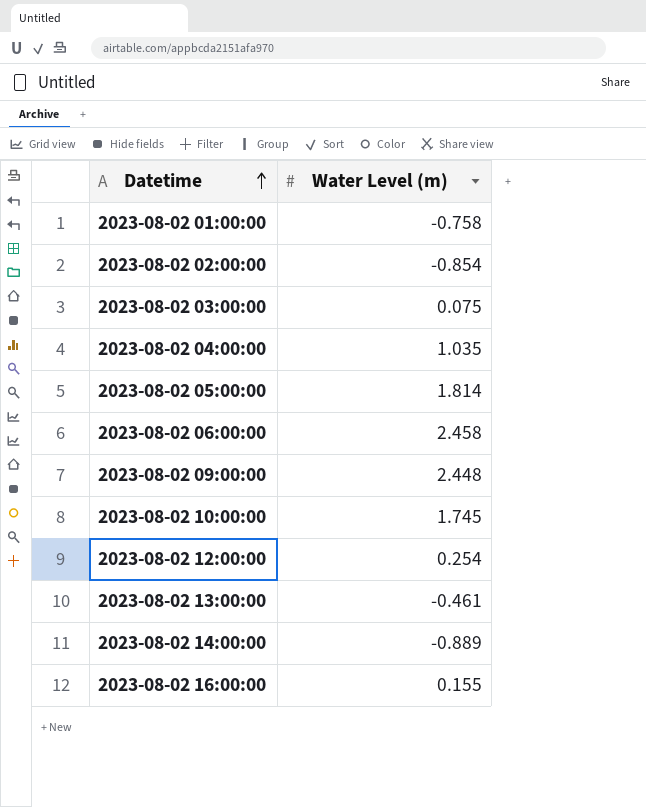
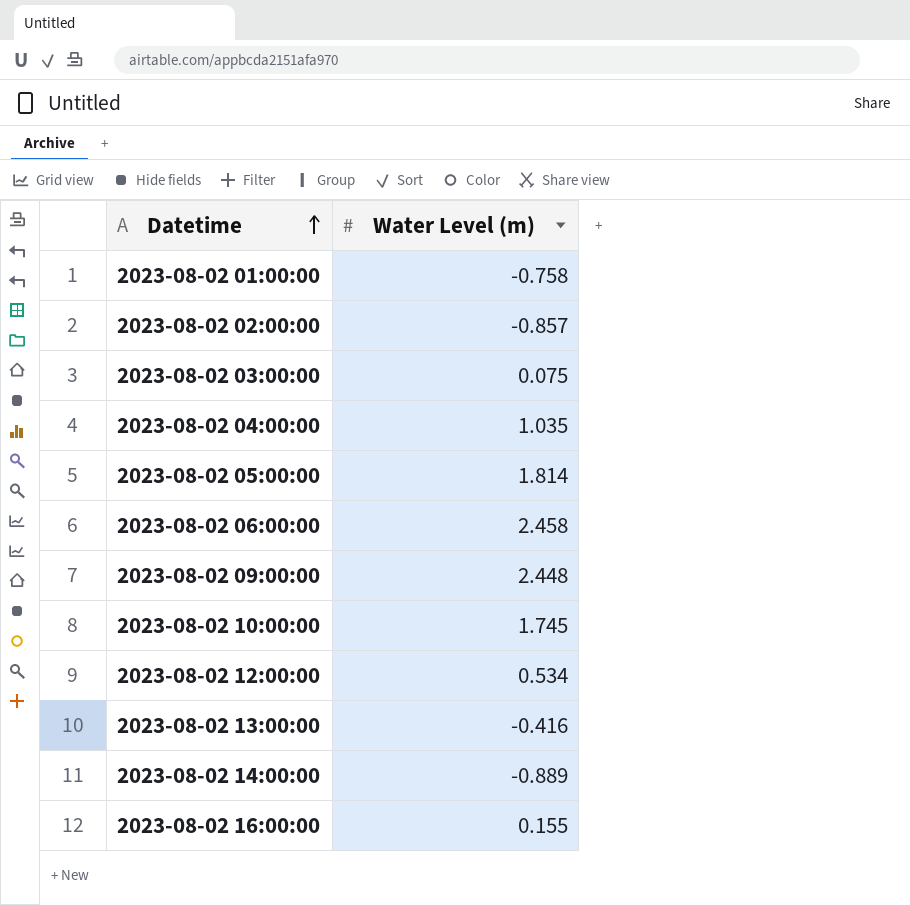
2023-08-02 02:00:00 | Water Level (m): -0.854 -> -0.857
2023-08-02 12:00:00 | Water Level (m): 0.254 -> 0.534
2023-08-02 13:00:00 | Water Level (m): -0.461 -> -0.416

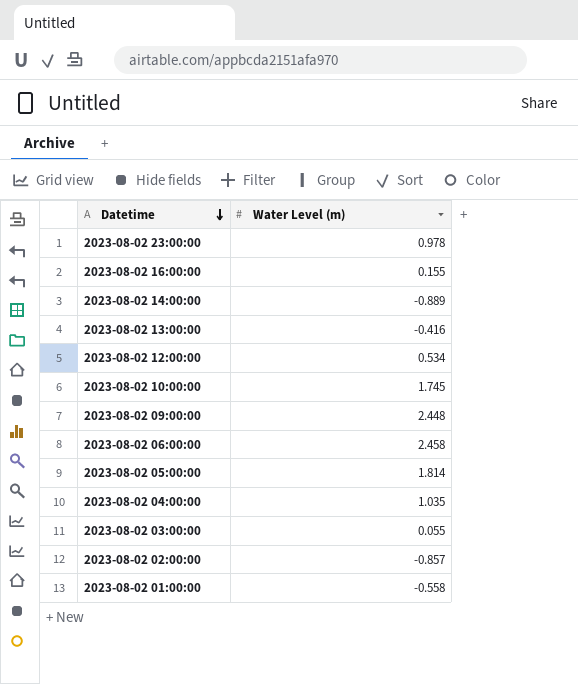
row order: Datetime ascending -> Datetime descending
row 2023-08-02 23:00:00: none -> 0.978
2023-08-02 03:00:00 | Water Level (m): 0.075 -> 0.055
2023-08-02 01:00:00 | Water Level (m): -0.758 -> -0.558

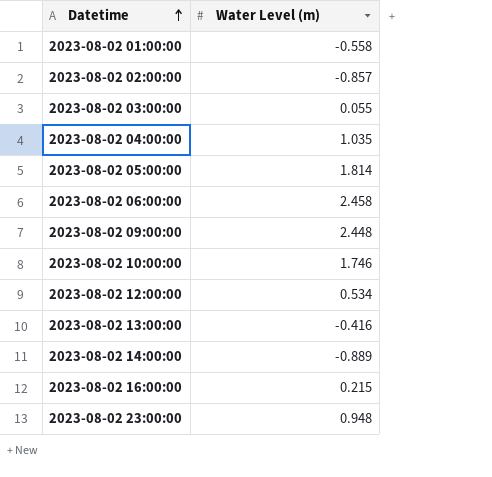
row order: Datetime descending -> Datetime ascending
2023-08-02 10:00:00 | Water Level (m): 1.745 -> 1.746
2023-08-02 16:00:00 | Water Level (m): 0.155 -> 0.215
2023-08-02 23:00:00 | Water Level (m): 0.978 -> 0.948

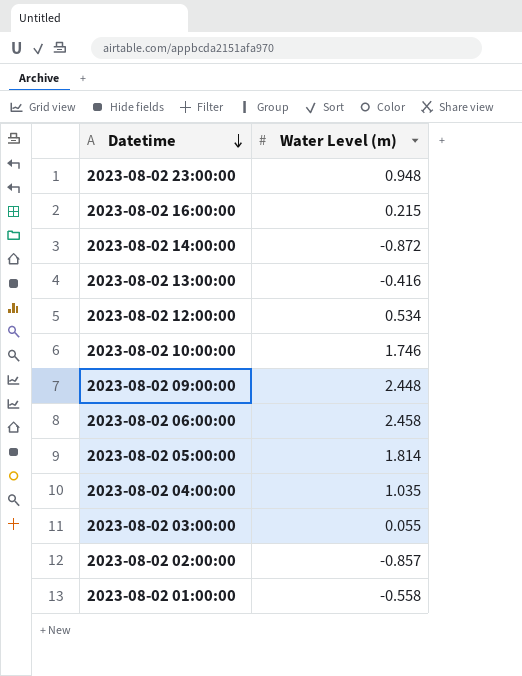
row order: Datetime ascending -> Datetime descending
2023-08-02 14:00:00 | Water Level (m): -0.889 -> -0.872

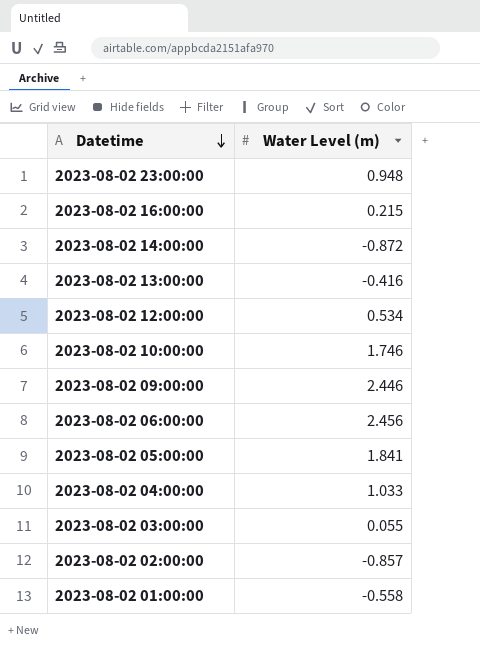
2023-08-02 09:00:00 | Water Level (m): 2.448 -> 2.446
2023-08-02 06:00:00 | Water Level (m): 2.458 -> 2.456
2023-08-02 05:00:00 | Water Level (m): 1.814 -> 1.841
2023-08-02 04:00:00 | Water Level (m): 1.035 -> 1.033

